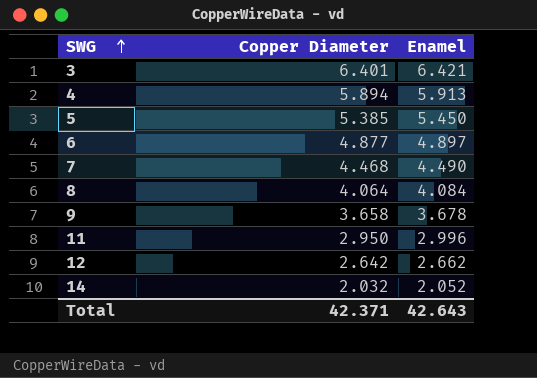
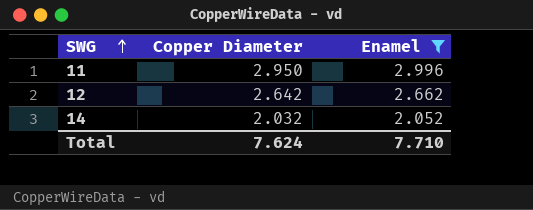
filter: none -> Enamel <= 2.996
Total | Copper Diameter: 42.371 -> 7.624
Total | Enamel: 42.643 -> 7.710

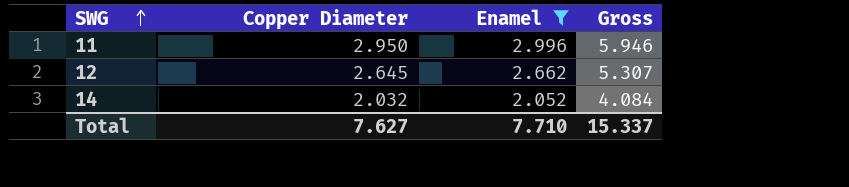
column Gross | formula: none -> [Copper Diameter] + [Enamel]
12 | Copper Diameter: 2.642 -> 2.645
Total | Copper Diameter: 7.624 -> 7.627

